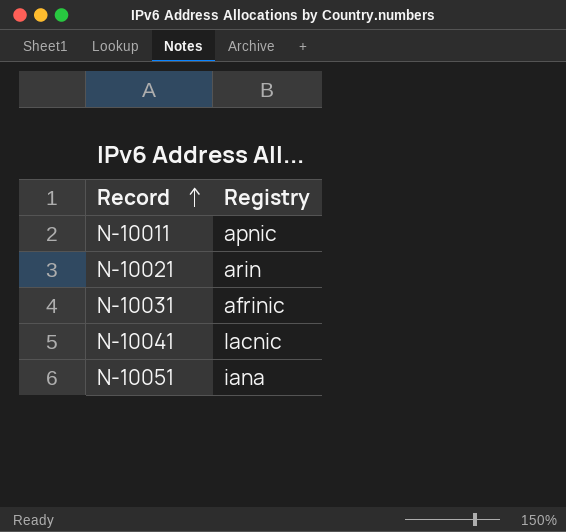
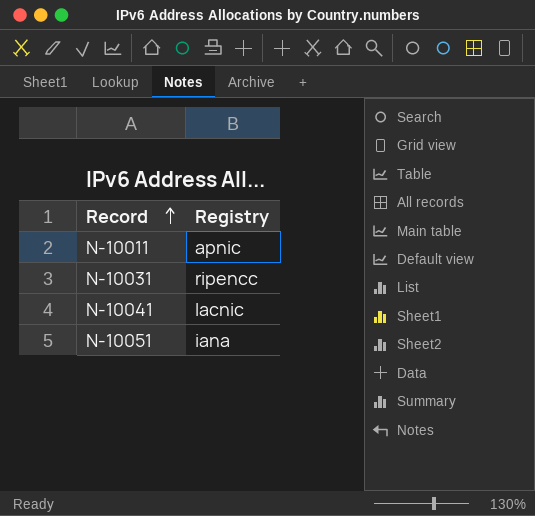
row N-10021: arin -> none
N-10031 | Registry: afrinic -> ripencc

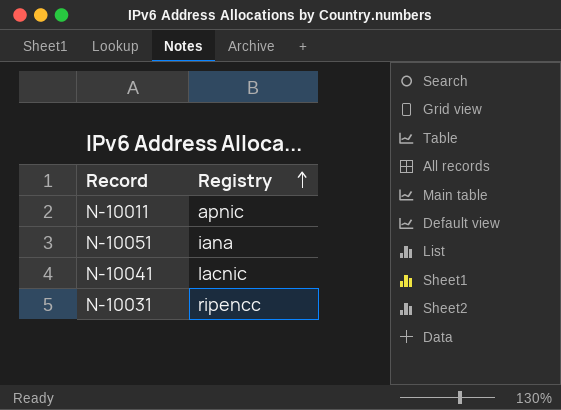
row order: Record ascending -> Registry ascending

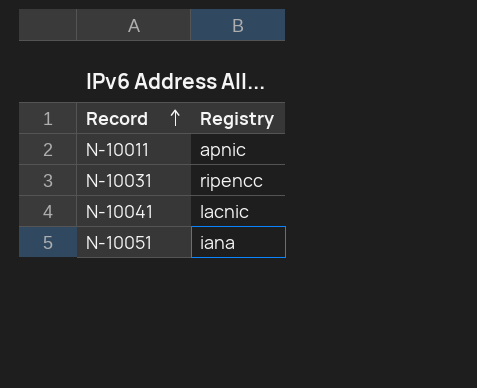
row order: Registry ascending -> Record ascending

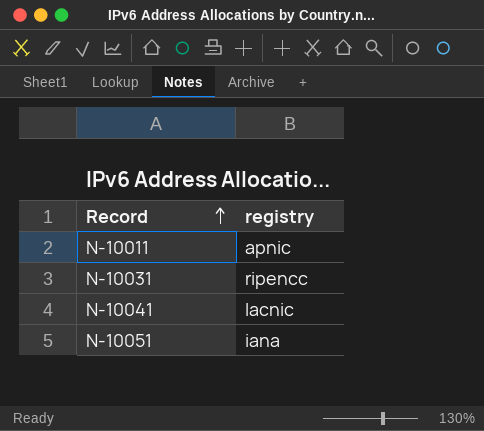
column name: Registry -> registry

